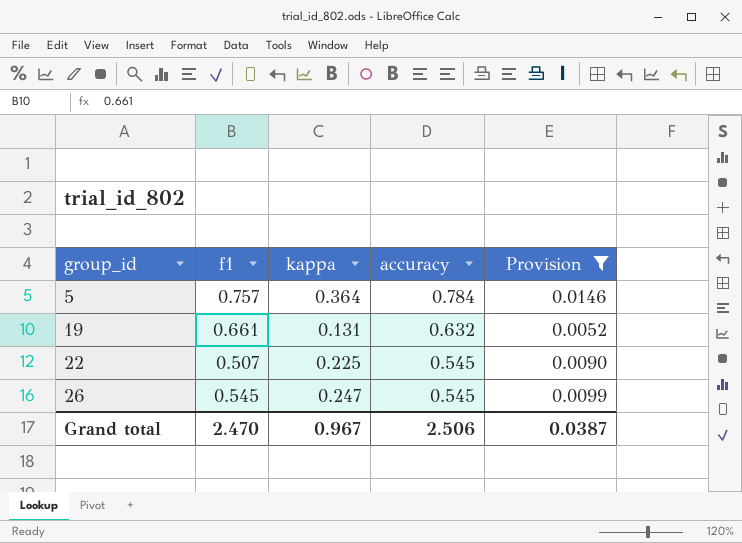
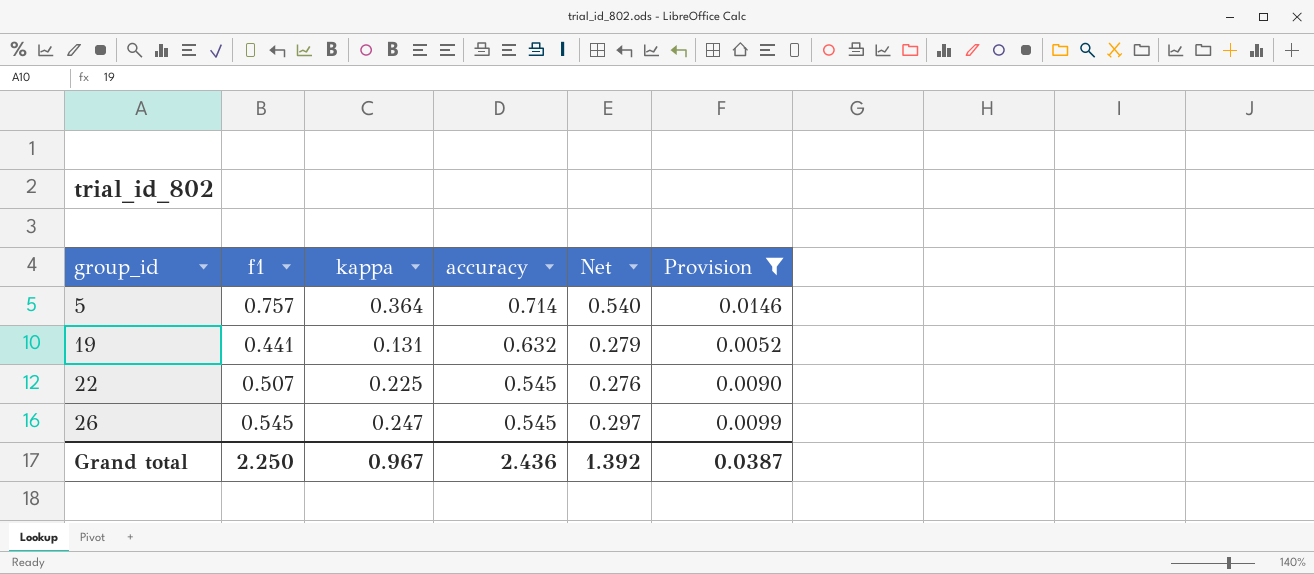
column Net | formula: none -> [f1] * [accuracy]
5 | accuracy: 0.784 -> 0.714
19 | f1: 0.661 -> 0.441
Grand total | f1: 2.470 -> 2.250
Grand total | accuracy: 2.506 -> 2.436

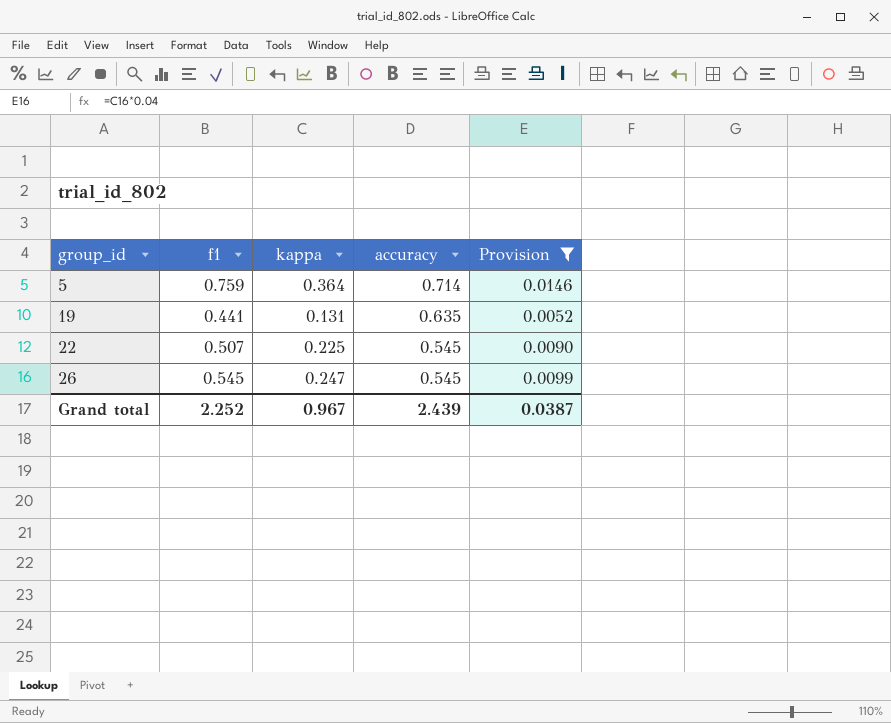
column Net | formula: [f1] * [accuracy] -> none
5 | f1: 0.757 -> 0.759
19 | accuracy: 0.632 -> 0.635
Grand total | f1: 2.250 -> 2.252
Grand total | accuracy: 2.436 -> 2.439

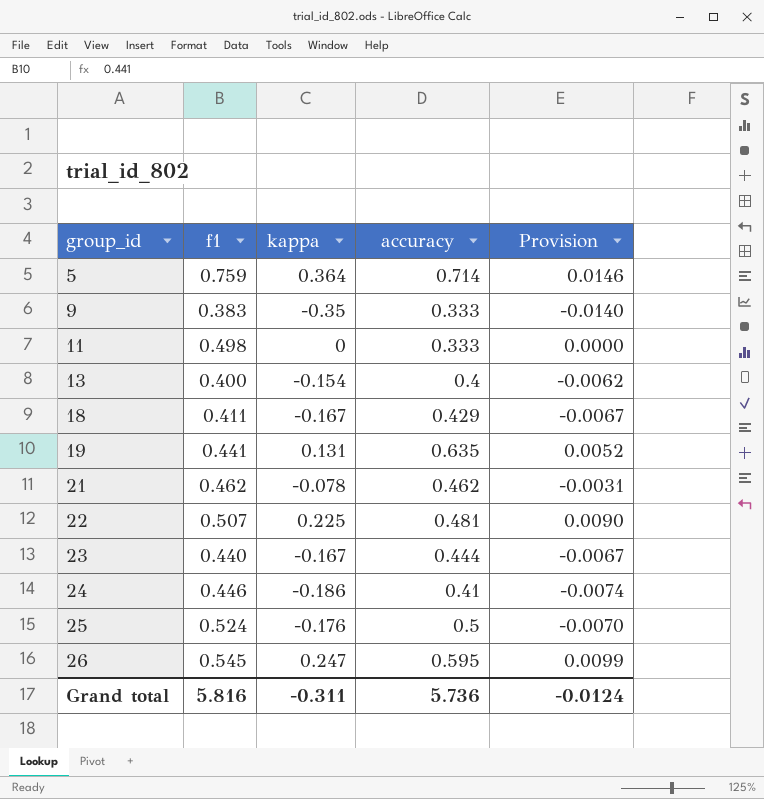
filter: Provision >= 0.0052 -> none
22 | accuracy: 0.545 -> 0.481
26 | accuracy: 0.545 -> 0.595
Grand total | f1: 2.252 -> 5.816
Grand total | kappa: 0.967 -> -0.311
Grand total | accuracy: 2.439 -> 5.736
Grand total | Provision: 0.0387 -> -0.0124

